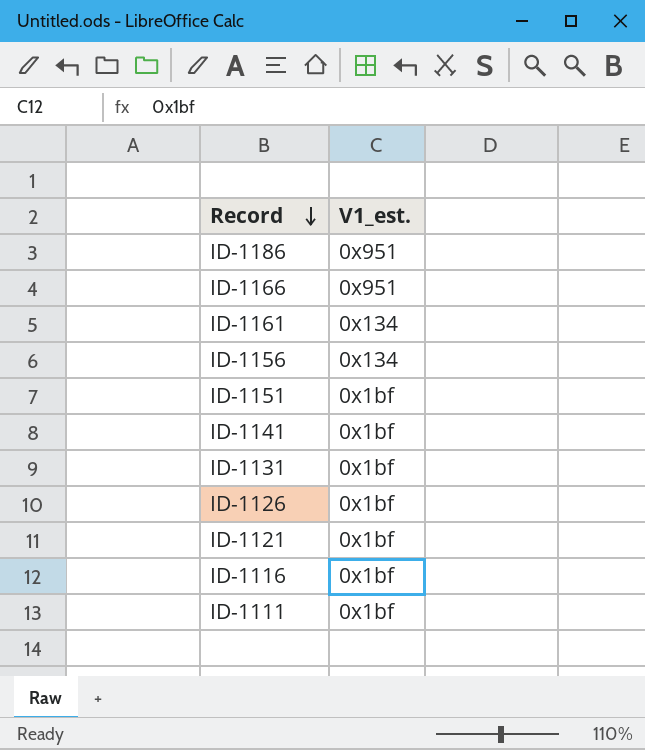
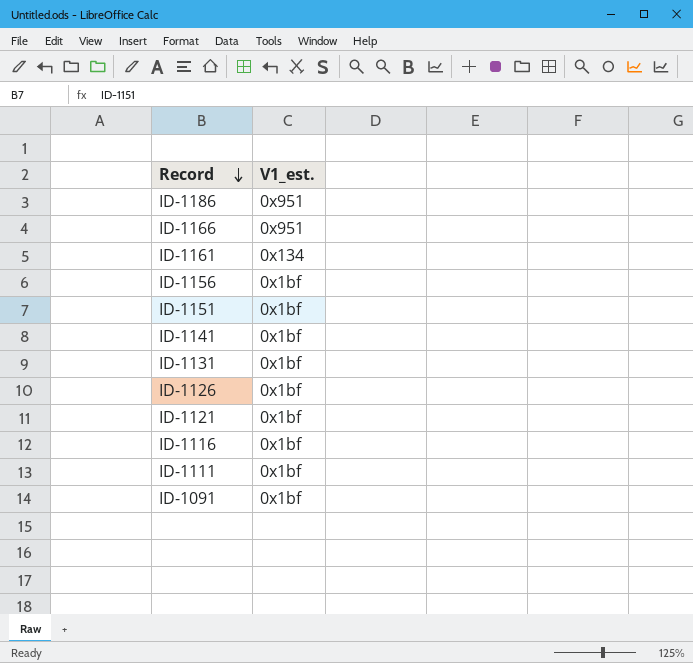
ID-1156 | V1_est.: 0x134 -> 0x1bf
row ID-1091: none -> 0x1bf

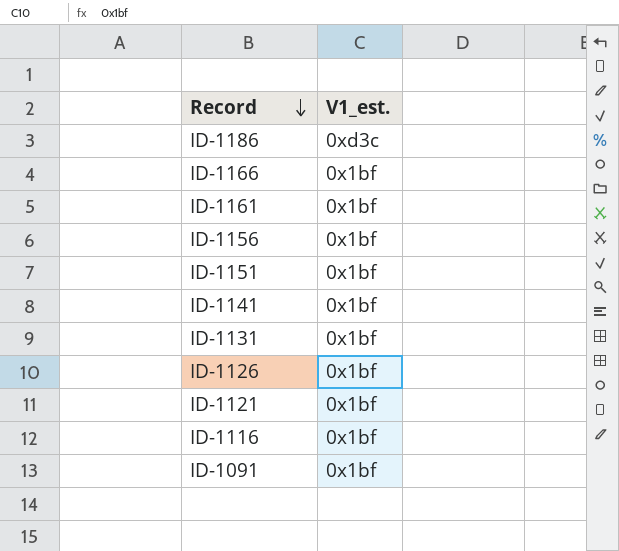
row ID-1111: 0x1bf -> none
ID-1186 | V1_est.: 0x951 -> 0xd3c
ID-1166 | V1_est.: 0x951 -> 0x1bf
ID-1161 | V1_est.: 0x134 -> 0x1bf

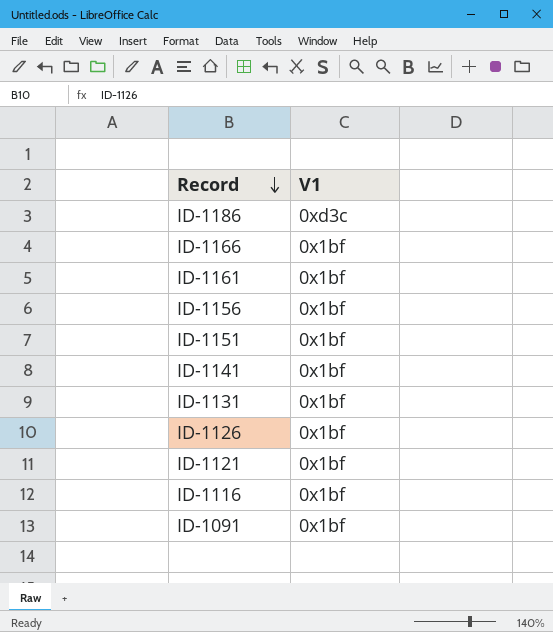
column name: V1_est. -> V1

